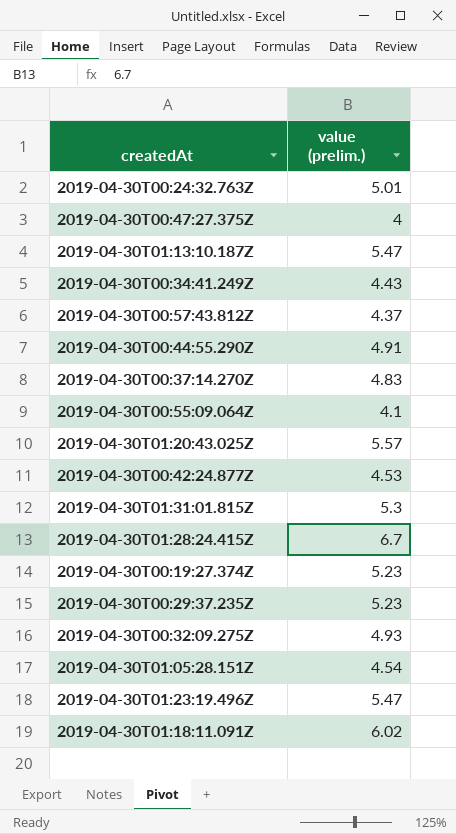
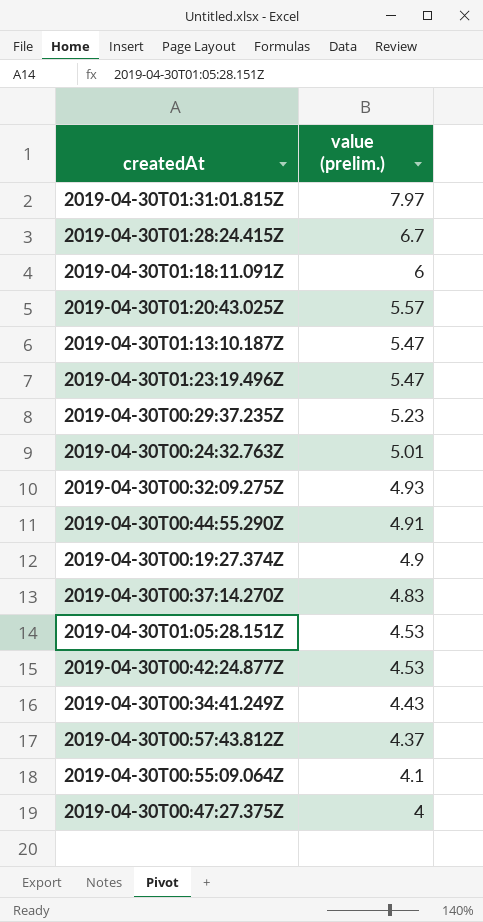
row order: none -> value (prelim.) descending
2019-04-30T01:31:01.815Z | value (prelim.): 5.3 -> 7.97
2019-04-30T01:18:11.091Z | value (prelim.): 6.02 -> 6
2019-04-30T00:19:27.374Z | value (prelim.): 5.23 -> 4.9
2019-04-30T01:05:28.151Z | value (prelim.): 4.54 -> 4.53

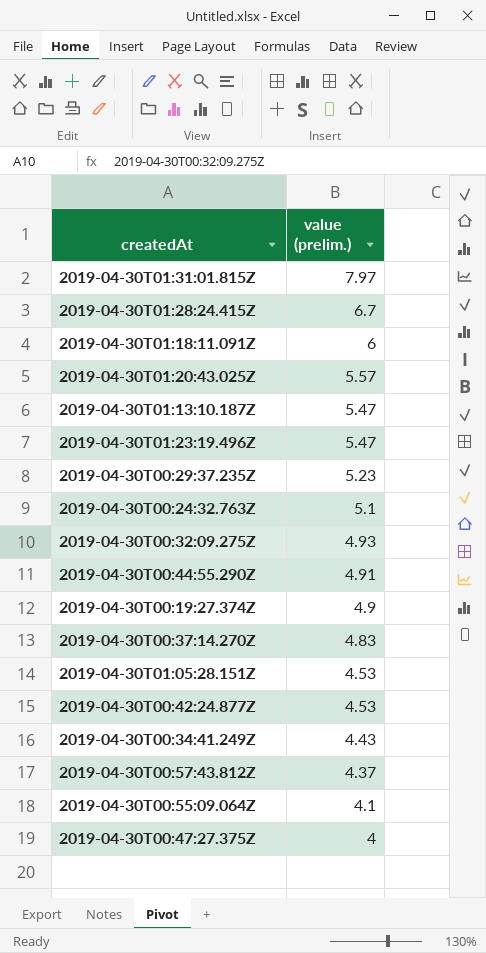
2019-04-30T00:24:32.763Z | value (prelim.): 5.01 -> 5.1

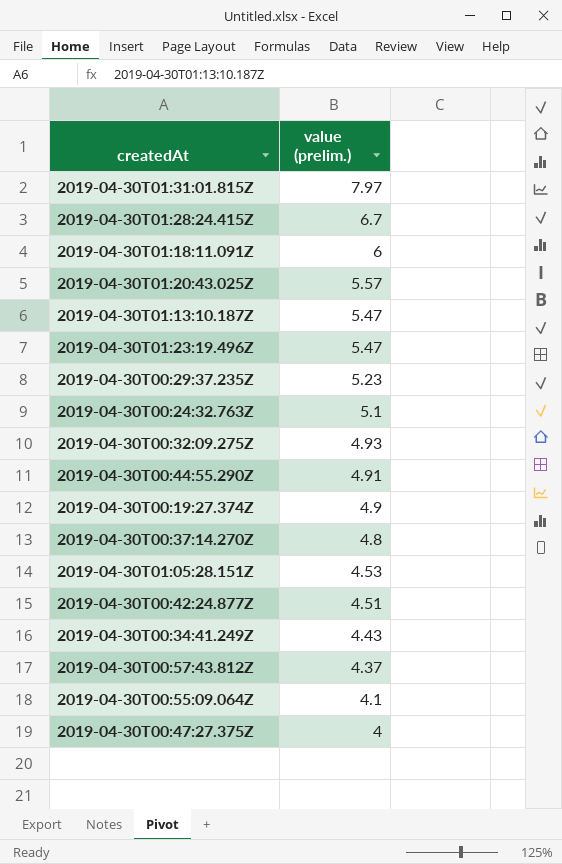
2019-04-30T00:37:14.270Z | value (prelim.): 4.83 -> 4.8
2019-04-30T00:42:24.877Z | value (prelim.): 4.53 -> 4.51

